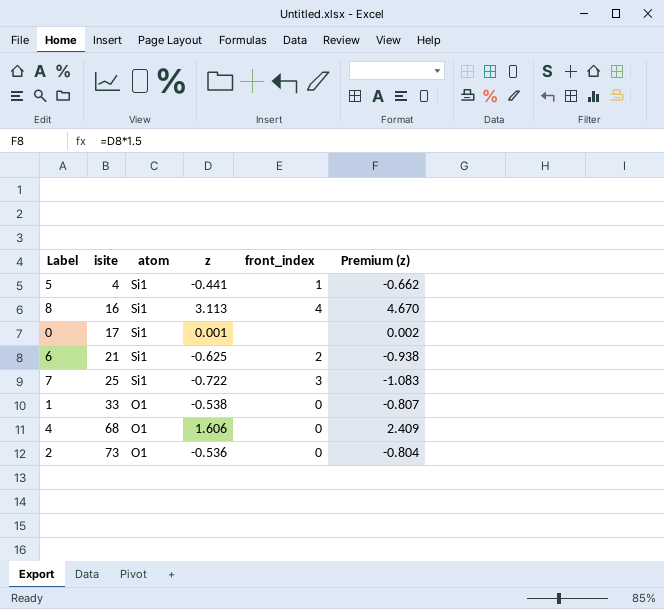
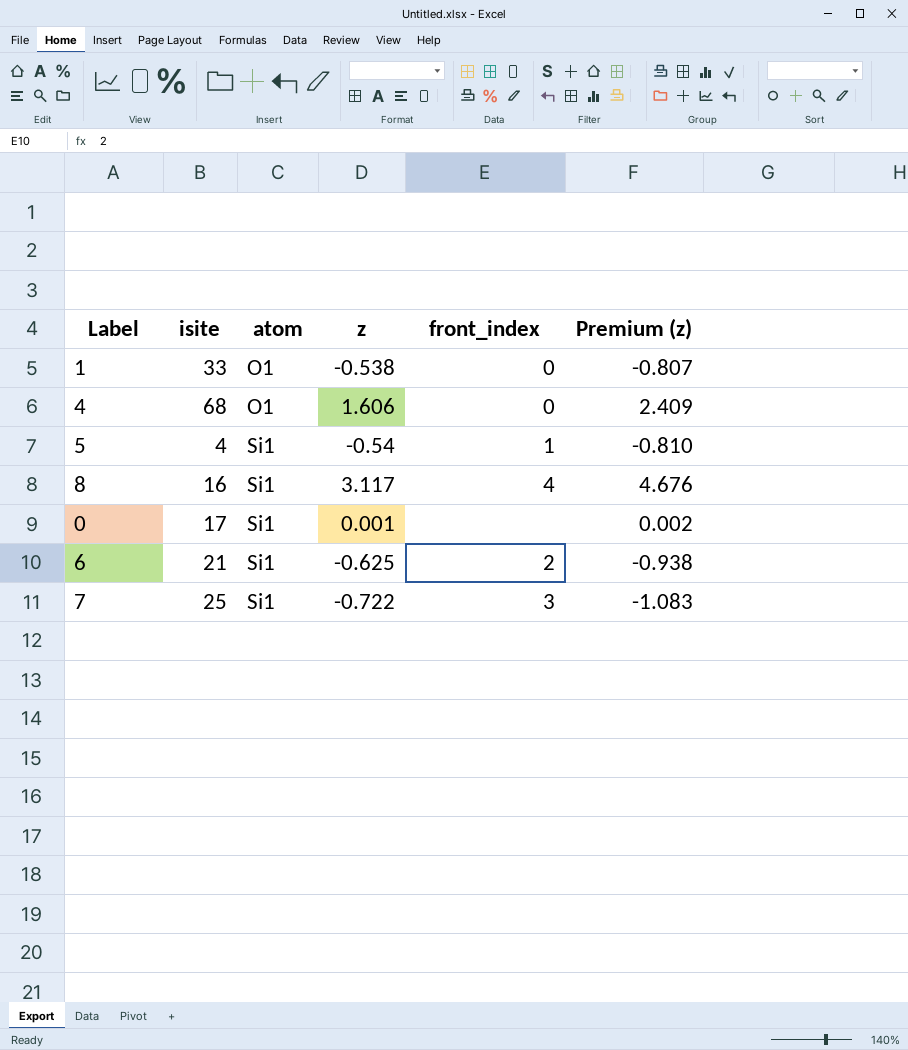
row order: isite ascending -> atom ascending
row 2: 73 | O1 | -0.536 | 0 | -0.804 -> none
5 | z: -0.441 -> -0.54
5 | Premium (z): -0.662 -> -0.810
8 | z: 3.113 -> 3.117
8 | Premium (z): 4.670 -> 4.676

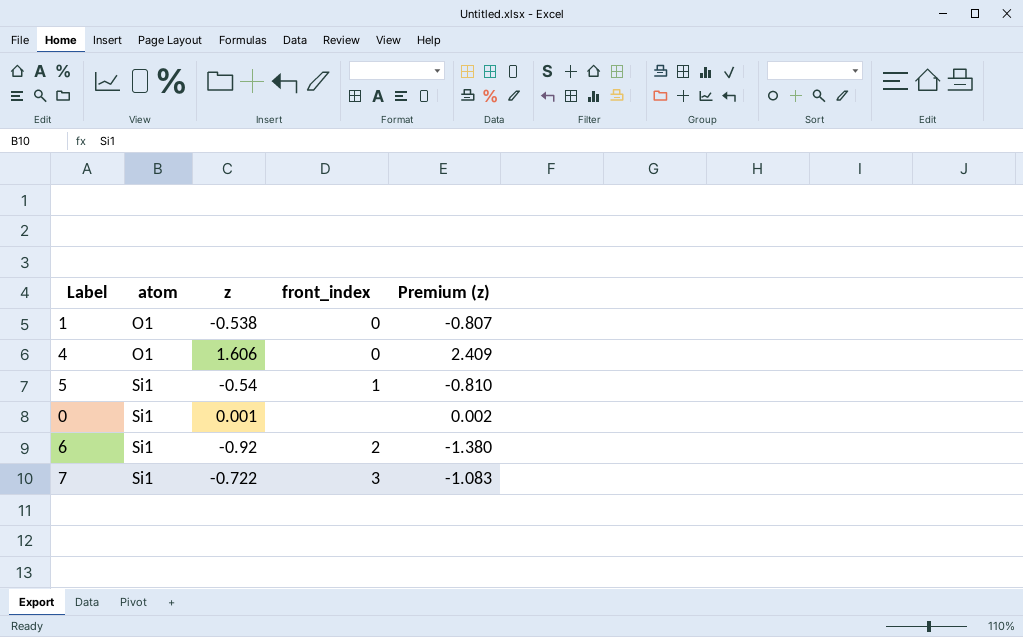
column isite | position: 2 -> none
row 8: 16 | Si1 | 3.117 | 4 | 4.676 -> none
6 | z: -0.625 -> -0.92
6 | Premium (z): -0.938 -> -1.380

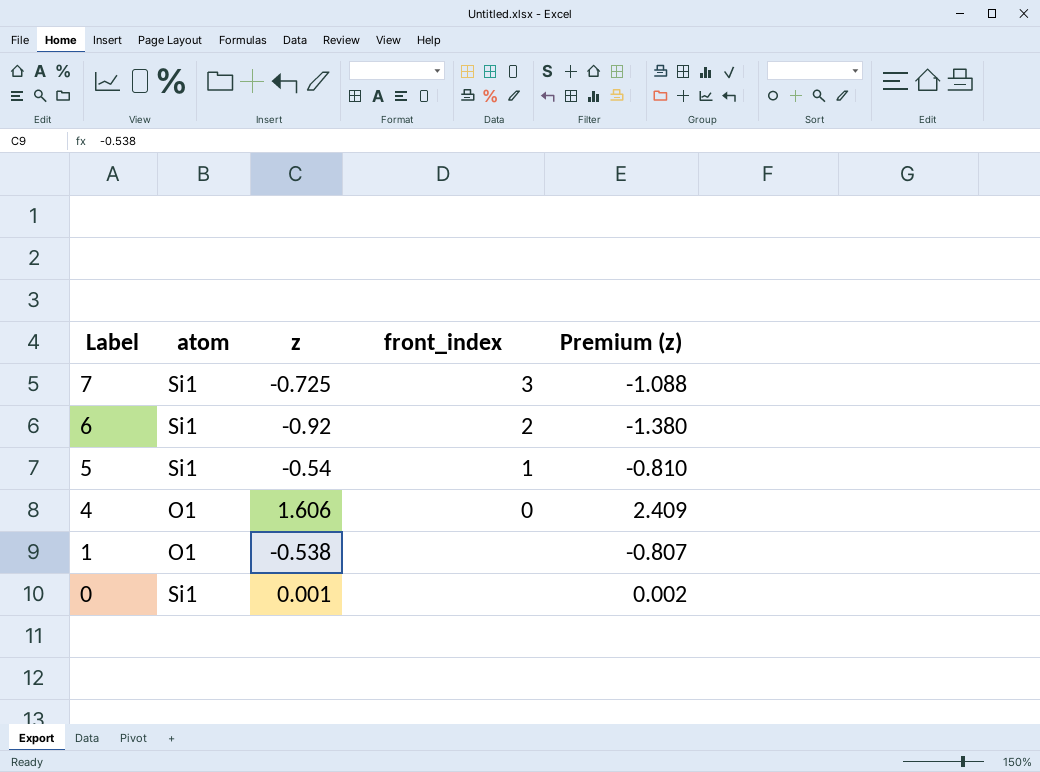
row order: atom ascending -> Label descending
7 | z: -0.722 -> -0.725
7 | Premium (z): -1.083 -> -1.088
1 | front_index: 0 -> none

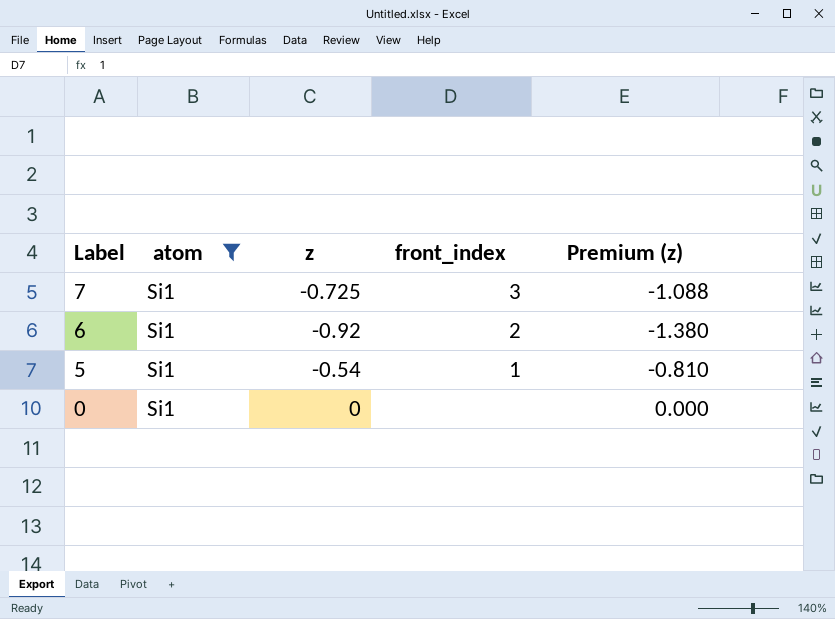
filter: none -> atom = Si1
0 | z: 0.001 -> 0
0 | Premium (z): 0.002 -> 0.000

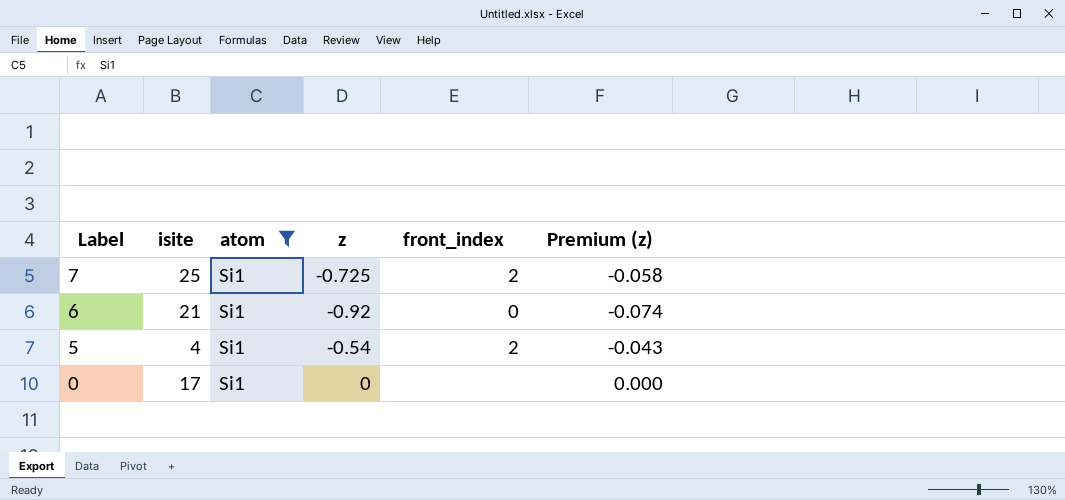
column isite | position: none -> 2
column Premium (z) | formula: [z] * 1.5 -> [z] * 0.08
7 | front_index: 3 -> 2
6 | front_index: 2 -> 0
5 | front_index: 1 -> 2

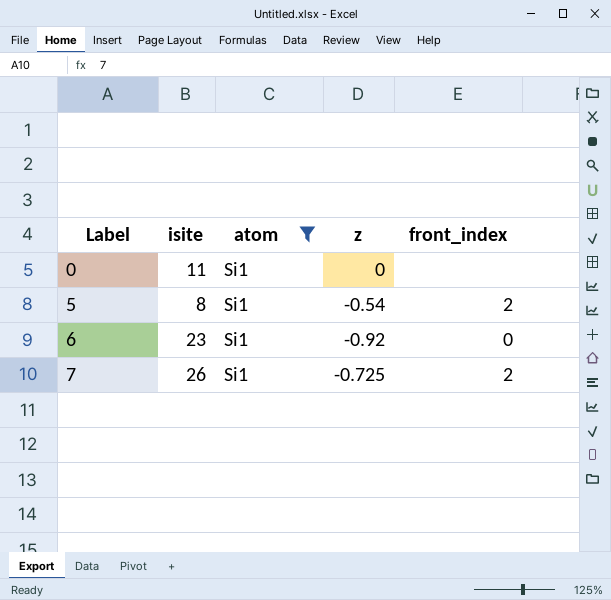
row order: Label descending -> Label ascending
column Premium (z) | formula: [z] * 0.08 -> none
0 | isite: 17 -> 11
5 | isite: 4 -> 8
6 | isite: 21 -> 23
7 | isite: 25 -> 26

